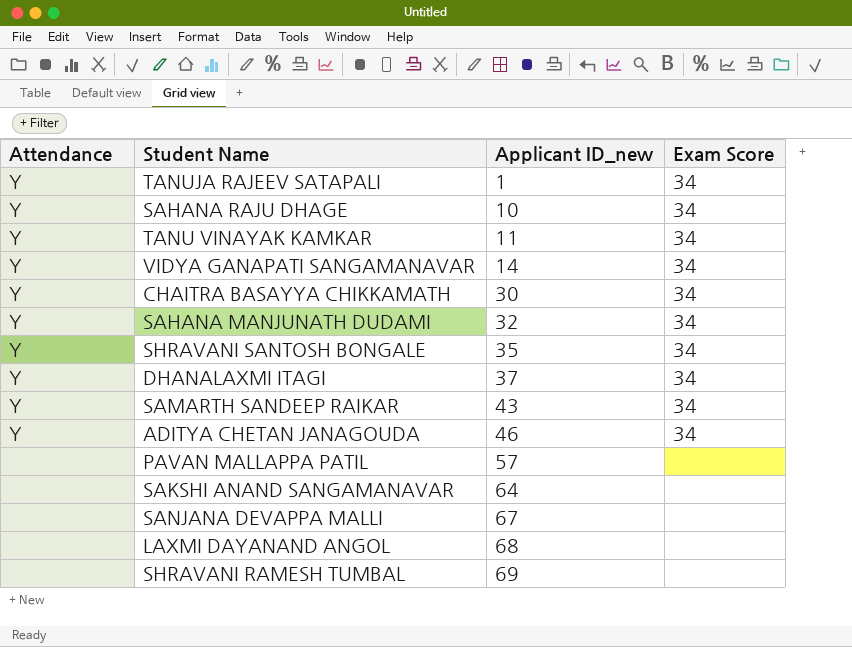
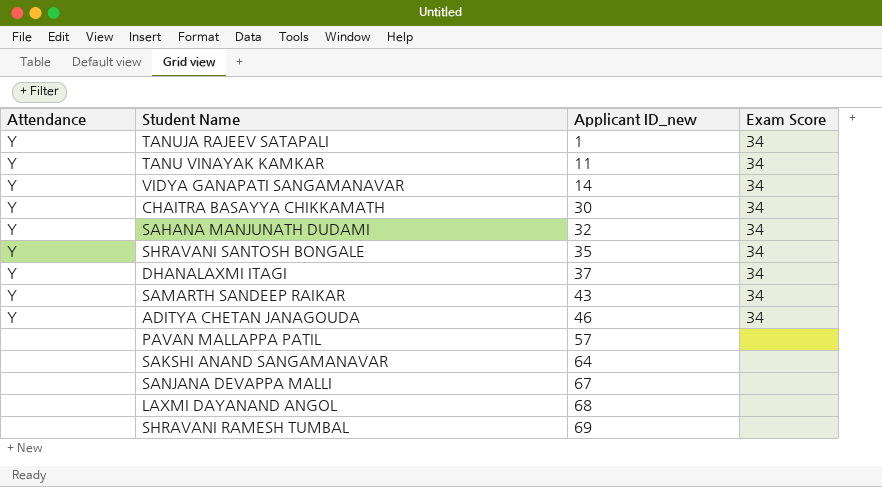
row SAHANA RAJU DHAGE: Y | 10 | 34 -> none

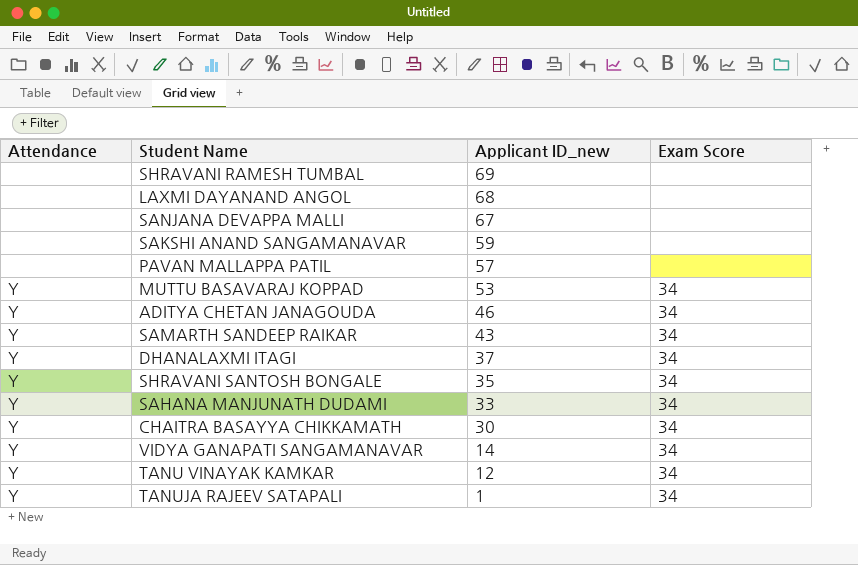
row order: Applicant ID_new ascending -> Applicant ID_new descending
SAKSHI ANAND SANGAMANAVAR | Applicant ID_new: 64 -> 59
row MUTTU BASAVARAJ KOPPAD: none -> Y | 53 | 34
SAHANA MANJUNATH DUDAMI | Applicant ID_new: 32 -> 33
TANU VINAYAK KAMKAR | Applicant ID_new: 11 -> 12

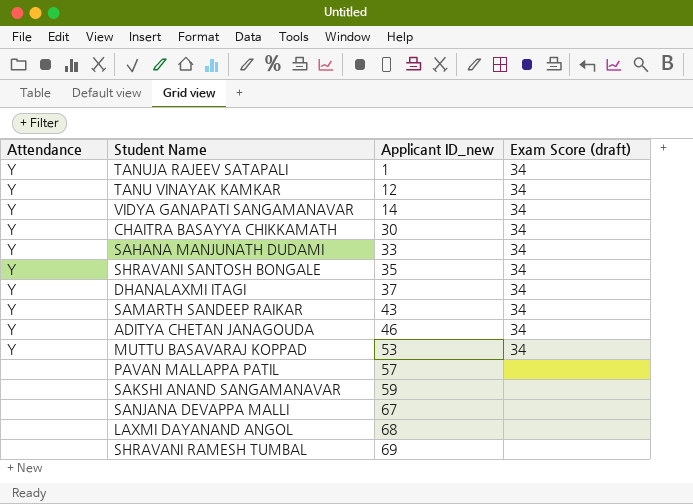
row order: Applicant ID_new descending -> Applicant ID_new ascending
column name: Exam Score -> Exam Score (draft)

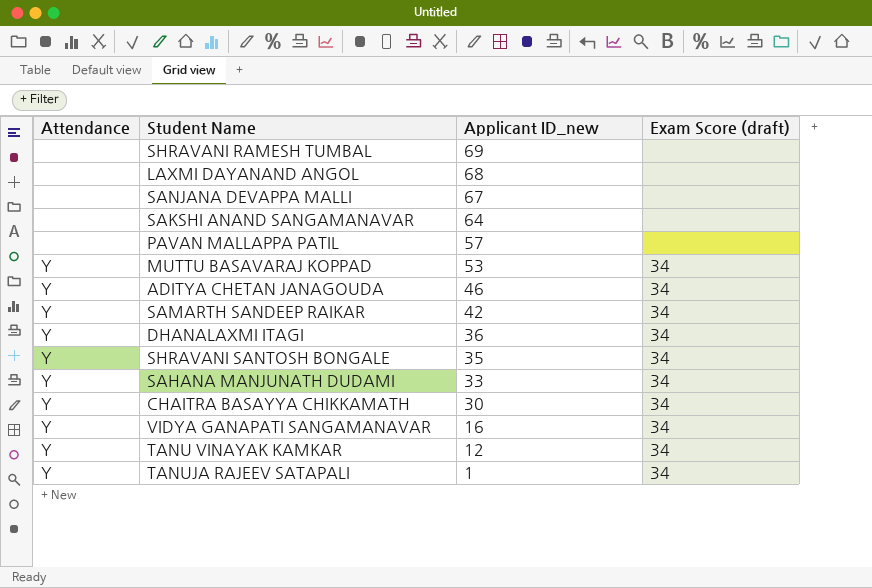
row order: Applicant ID_new ascending -> Applicant ID_new descending
SAKSHI ANAND SANGAMANAVAR | Applicant ID_new: 59 -> 64
SAMARTH SANDEEP RAIKAR | Applicant ID_new: 43 -> 42
DHANALAXMI ITAGI | Applicant ID_new: 37 -> 36
VIDYA GANAPATI SANGAMANAVAR | Applicant ID_new: 14 -> 16

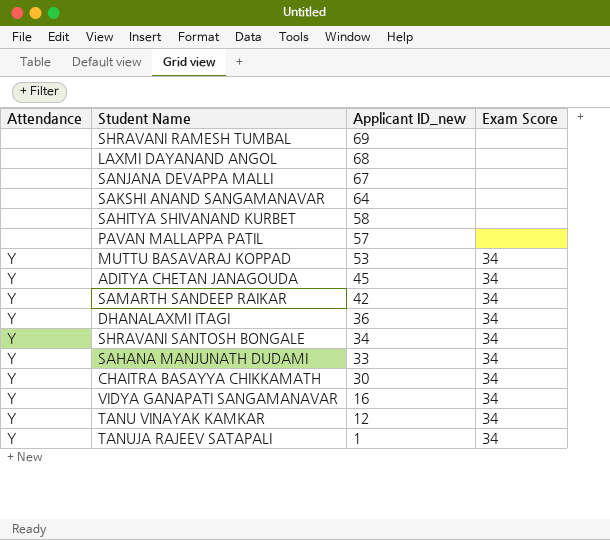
column name: Exam Score (draft) -> Exam Score
row SAHITYA SHIVANAND KURBET: none -> none | 58 | none
ADITYA CHETAN JANAGOUDA | Applicant ID_new: 46 -> 45
SHRAVANI SANTOSH BONGALE | Applicant ID_new: 35 -> 34

